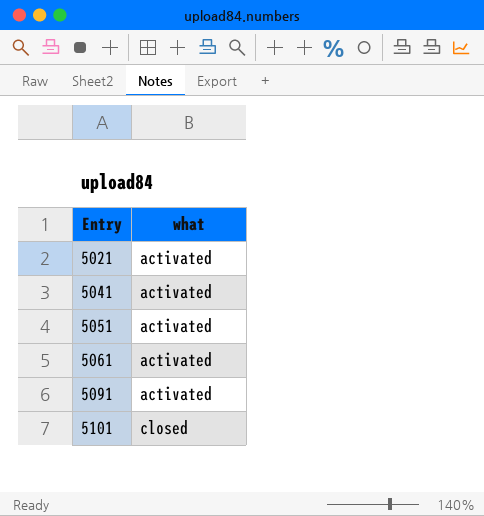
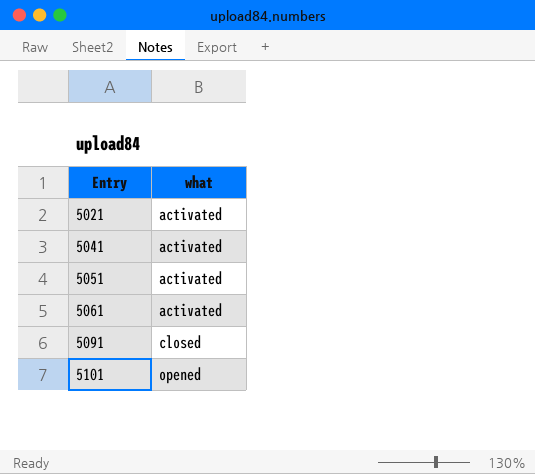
5091 | what: activated -> closed
5101 | what: closed -> opened

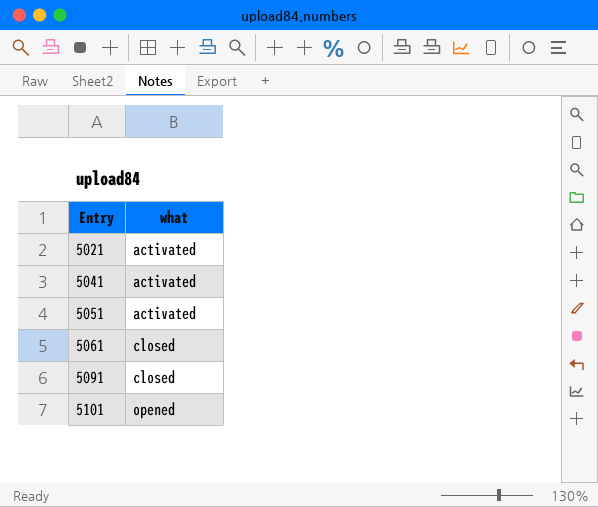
5061 | what: activated -> closed

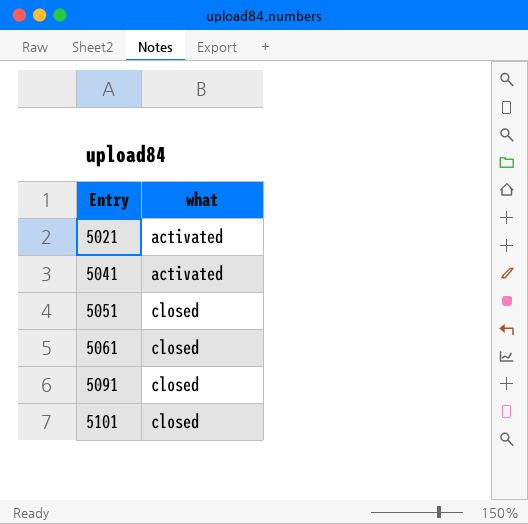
5051 | what: activated -> closed
5101 | what: opened -> closed

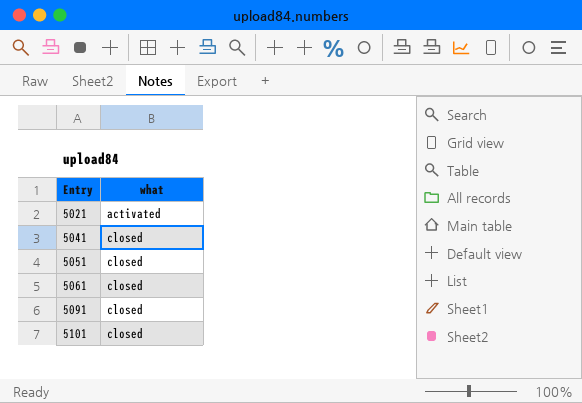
5041 | what: activated -> closed

